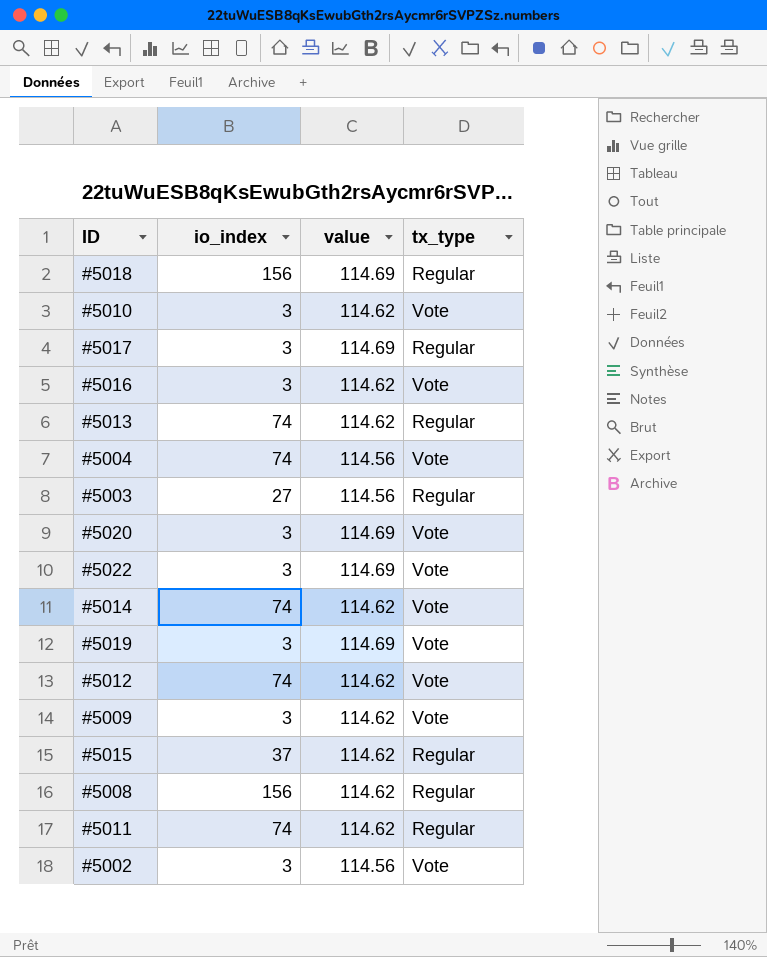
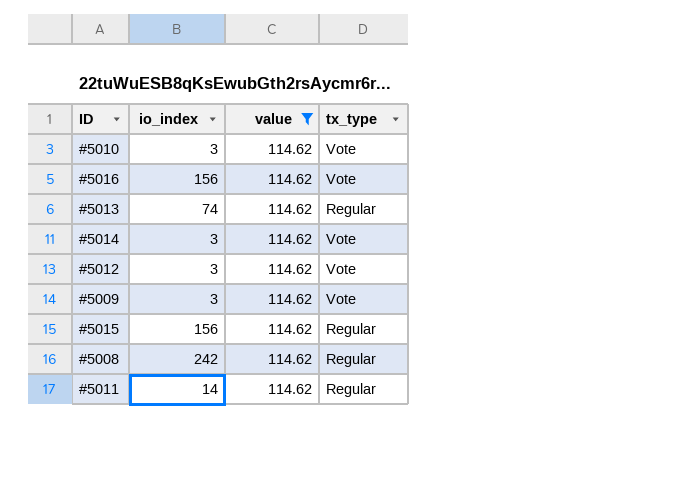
filter: none -> value = 114.62
#5016 | io_index: 3 -> 156
#5014 | io_index: 74 -> 3
#5012 | io_index: 74 -> 3
#5015 | io_index: 37 -> 156
#5008 | io_index: 156 -> 242
#5011 | io_index: 74 -> 14

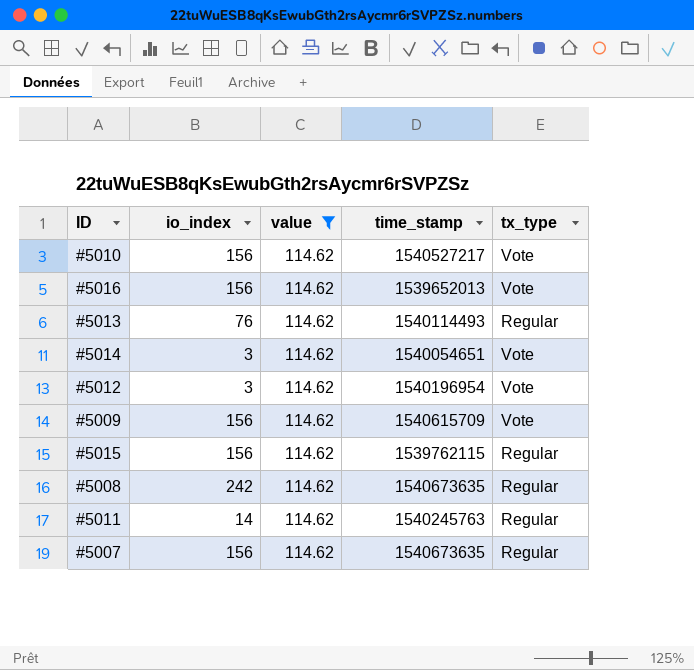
column time_stamp | position: none -> 4
#5010 | io_index: 3 -> 156
#5013 | io_index: 74 -> 76
#5009 | io_index: 3 -> 156
row #5007: none -> 156 | 114.62 | 1540673635 | Regular

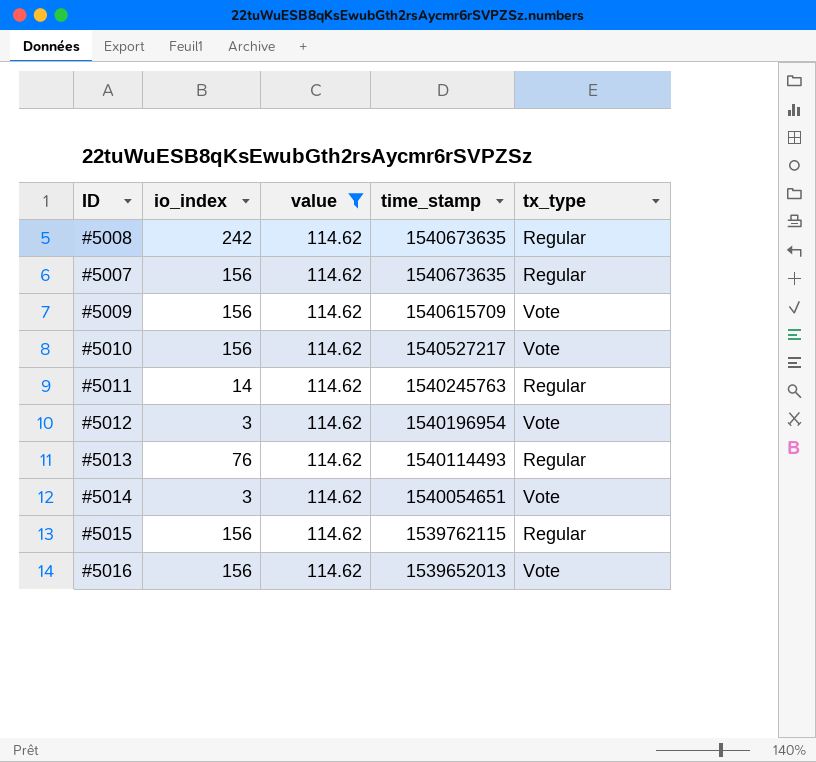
row order: none -> time_stamp descending

